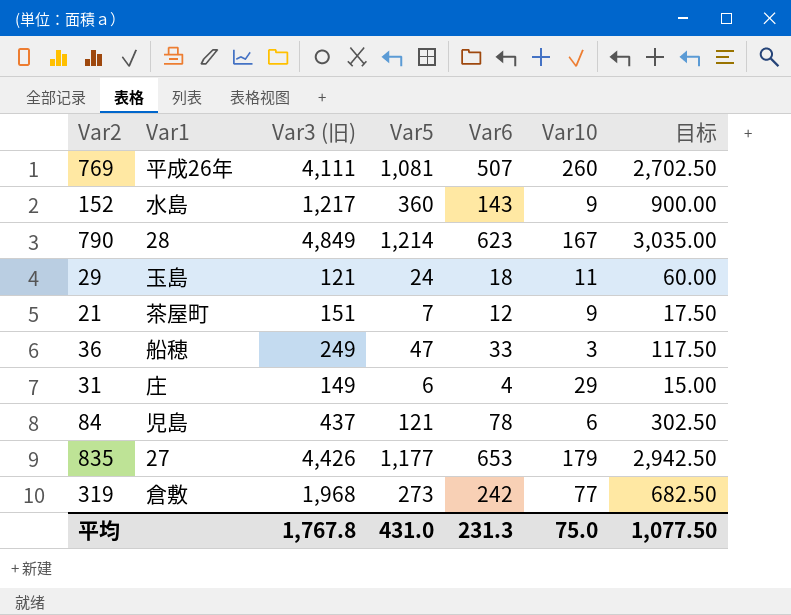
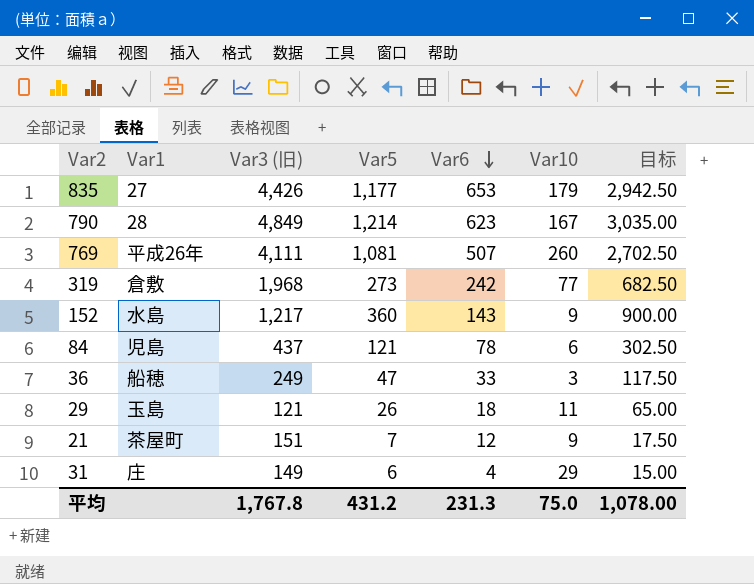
row order: none -> Var6 descending
29 | Var5: 24 -> 26
29 | 目标: 60.00 -> 65.00
平均 | Var5: 431.0 -> 431.2
平均 | 目标: 1,077.50 -> 1,078.00

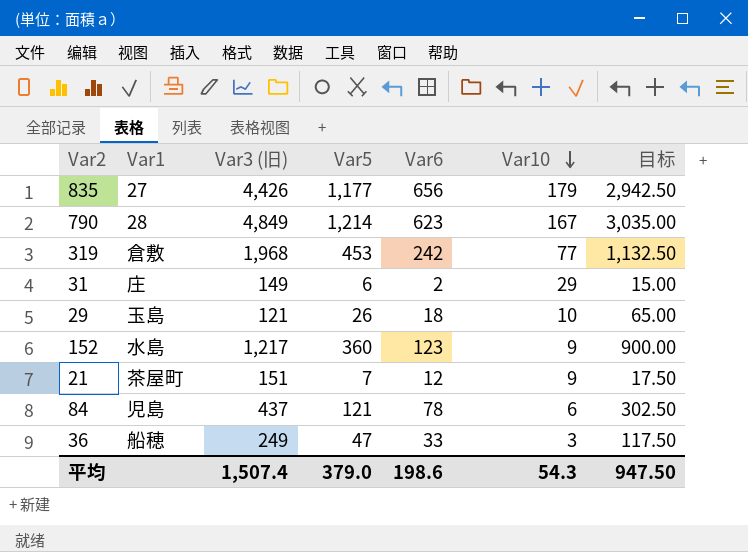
row order: Var6 descending -> Var10 descending
row 769: 平成26年 | 4,111 | 1,081 | 507 | 260 | 2,702.50 -> none
835 | Var6: 653 -> 656
319 | Var5: 273 -> 453
319 | 目标: 682.50 -> 1,132.50
31 | Var6: 4 -> 2
29 | Var10: 11 -> 10
152 | Var6: 143 -> 123
平均 | Var3 (旧): 1,767.8 -> 1,507.4
平均 | Var5: 431.2 -> 379.0
平均 | Var6: 231.3 -> 198.6
平均 | Var10: 75.0 -> 54.3
平均 | 目标: 1,078.00 -> 947.50

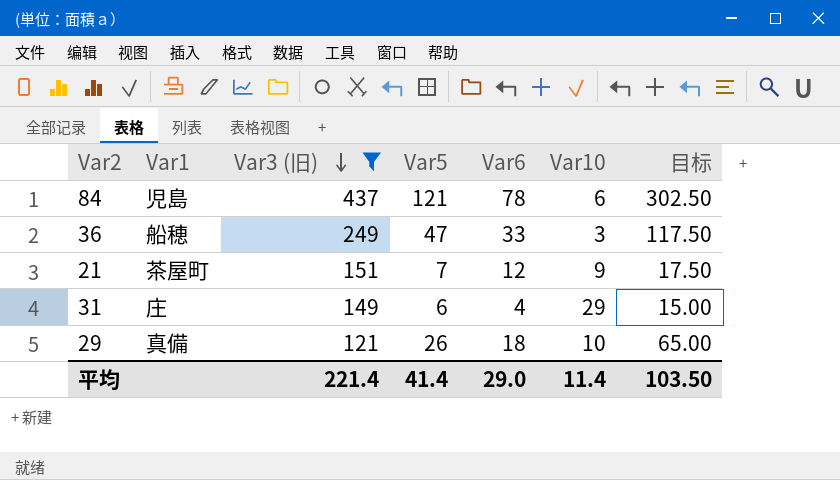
filter: none -> Var3 (旧) <= 437
row order: Var10 descending -> Var3 (旧) descending
31 | Var6: 2 -> 4
29 | Var1: 玉島 -> 真備
平均 | Var3 (旧): 1,507.4 -> 221.4
平均 | Var5: 379.0 -> 41.4
平均 | Var6: 198.6 -> 29.0
平均 | Var10: 54.3 -> 11.4
平均 | 目标: 947.50 -> 103.50

